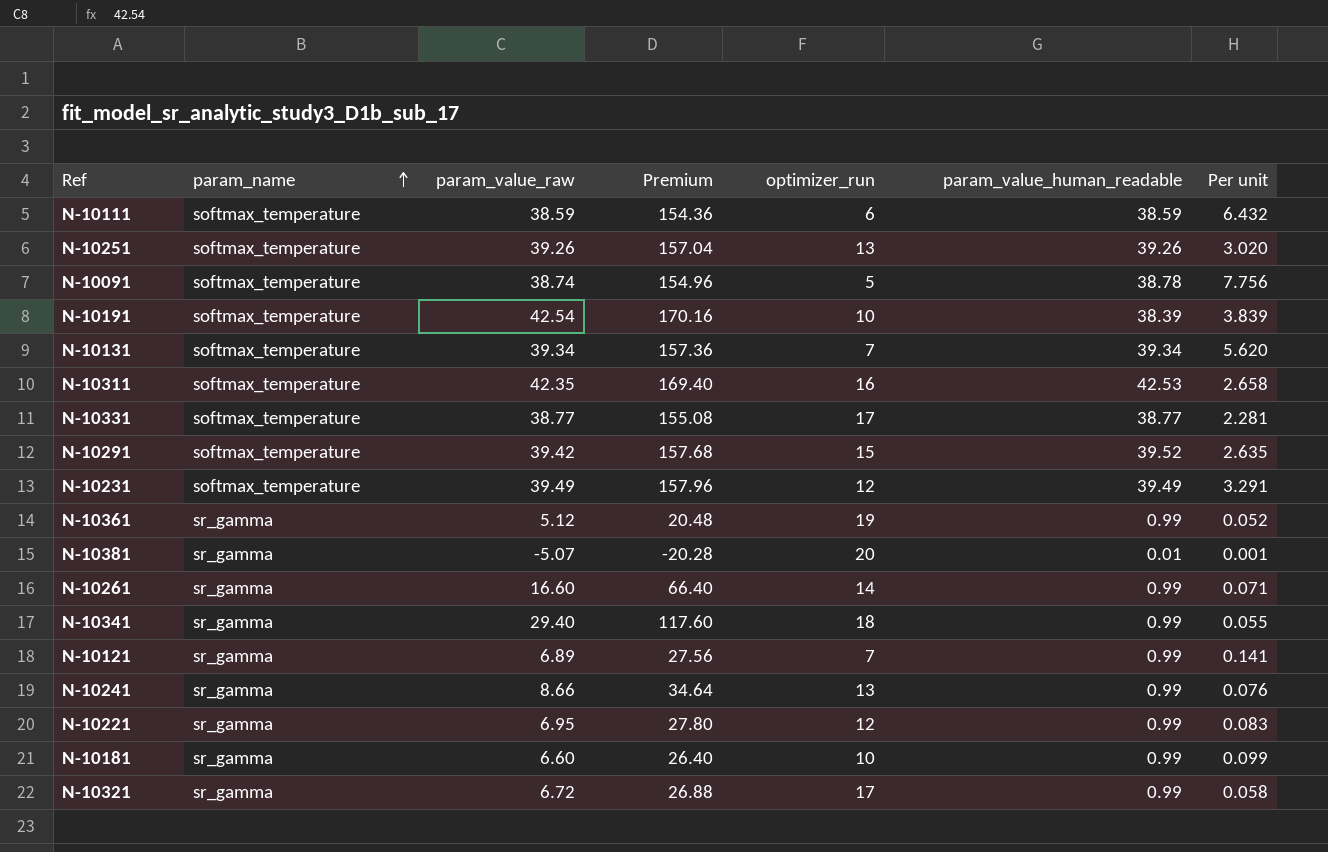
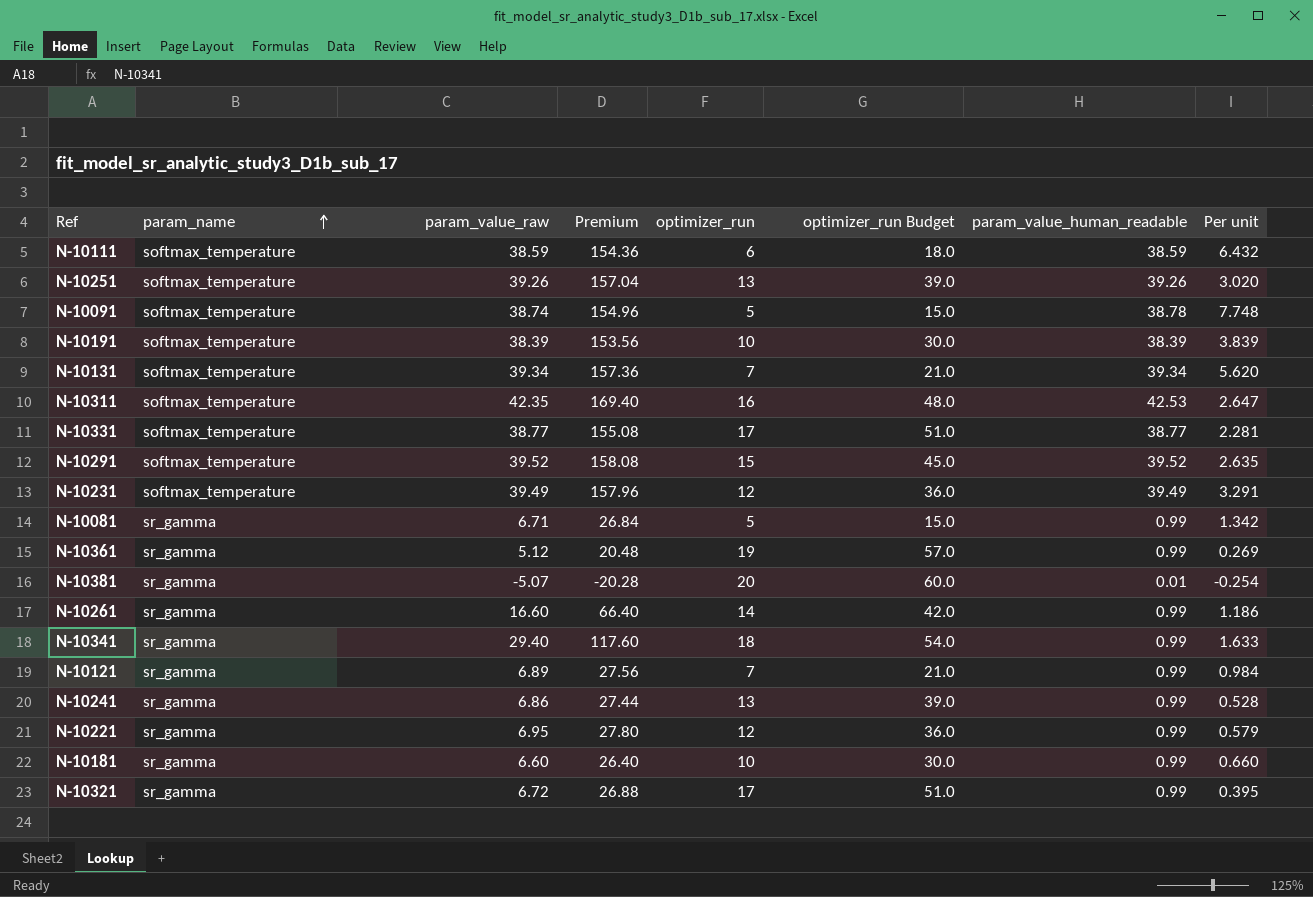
column optimizer_run Budget | formula: none -> [optimizer_run] * 3
column Per unit | formula: [param_value_human_readable] / [optimizer_run] -> [param_value_raw] / [optimizer_run]
N-10191 | param_value_raw: 42.54 -> 38.39
N-10191 | Premium: 170.16 -> 153.56
N-10291 | param_value_raw: 39.42 -> 39.52
N-10291 | Premium: 157.68 -> 158.08
row N-10081: none -> sr_gamma | 6.71 | 26.84 | 5 | 15.0 | 0.99 | 1.342
N-10241 | param_value_raw: 8.66 -> 6.86
N-10241 | Premium: 34.64 -> 27.44

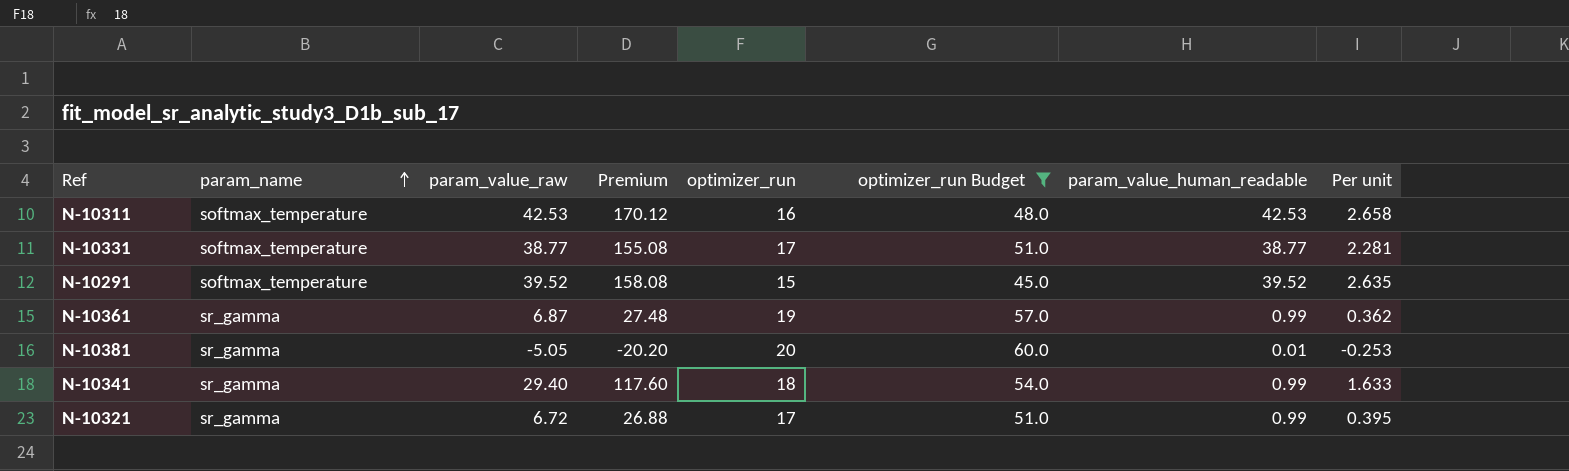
filter: none -> optimizer_run Budget >= 45.0
N-10311 | param_value_raw: 42.35 -> 42.53
N-10311 | Premium: 169.40 -> 170.12
N-10311 | Per unit: 2.647 -> 2.658
N-10361 | param_value_raw: 5.12 -> 6.87
N-10361 | Premium: 20.48 -> 27.48
N-10361 | Per unit: 0.269 -> 0.362
N-10381 | param_value_raw: -5.07 -> -5.05
N-10381 | Premium: -20.28 -> -20.20
N-10381 | Per unit: -0.254 -> -0.253

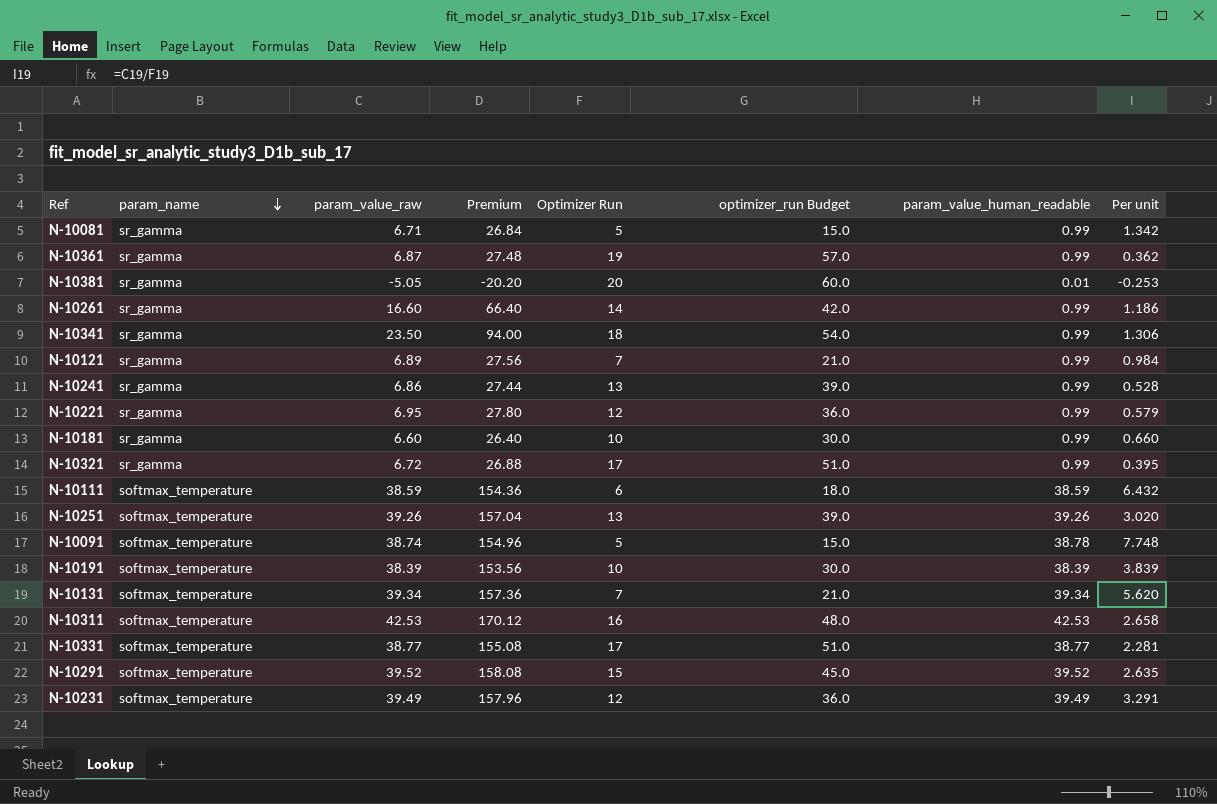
filter: optimizer_run Budget >= 45.0 -> none
row order: param_name ascending -> param_name descending
column name: optimizer_run -> Optimizer Run
N-10341 | param_value_raw: 29.40 -> 23.50
N-10341 | Premium: 117.60 -> 94.00
N-10341 | Per unit: 1.633 -> 1.306

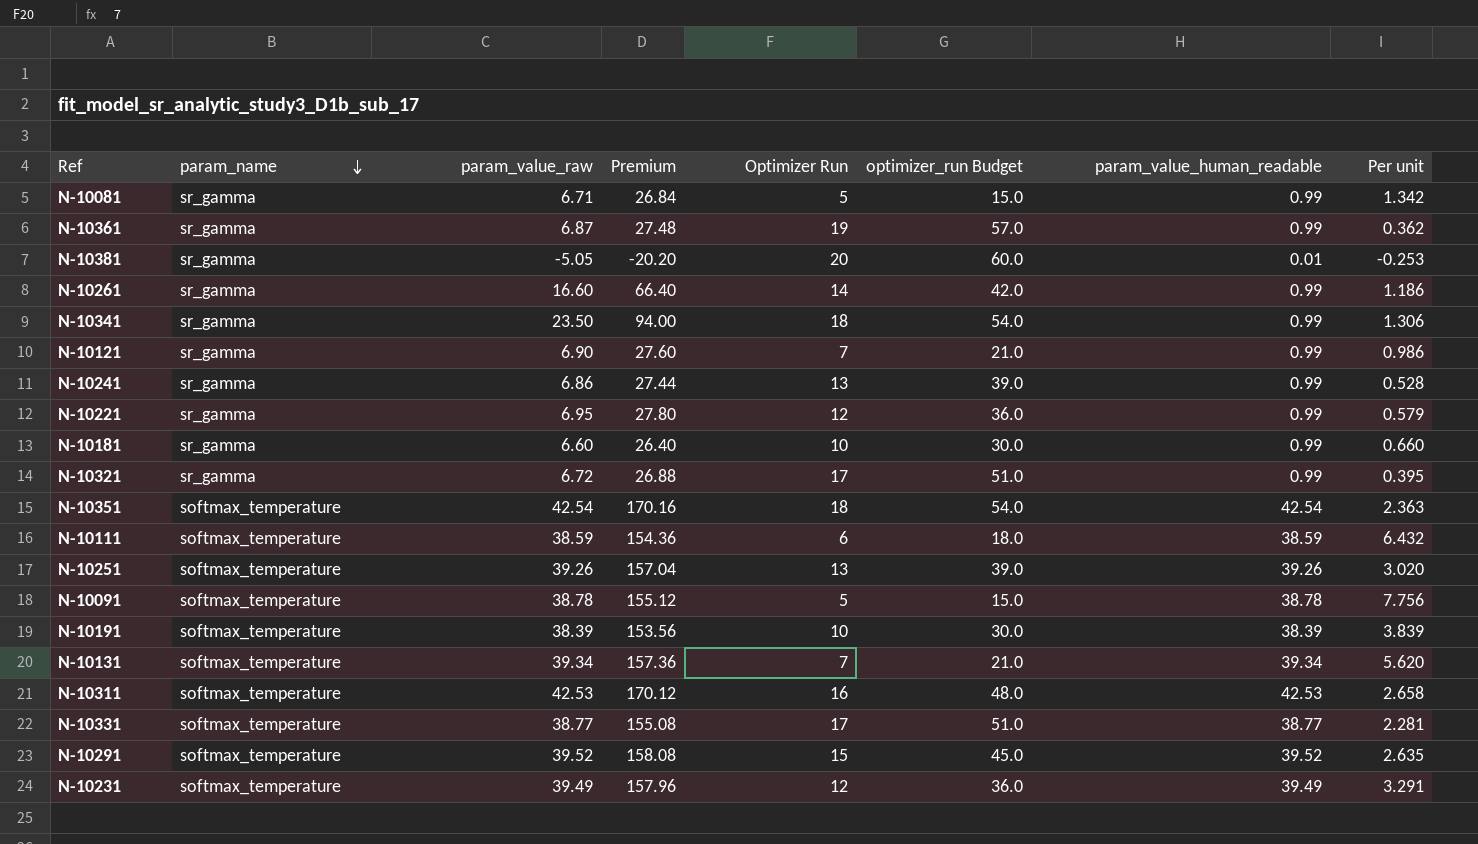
N-10121 | param_value_raw: 6.89 -> 6.90
N-10121 | Premium: 27.56 -> 27.60
N-10121 | Per unit: 0.984 -> 0.986
row N-10351: none -> softmax_temperature | 42.54 | 170.16 | 18 | 54.0 | 42.54 | 2.363
N-10091 | param_value_raw: 38.74 -> 38.78
N-10091 | Premium: 154.96 -> 155.12
N-10091 | Per unit: 7.748 -> 7.756

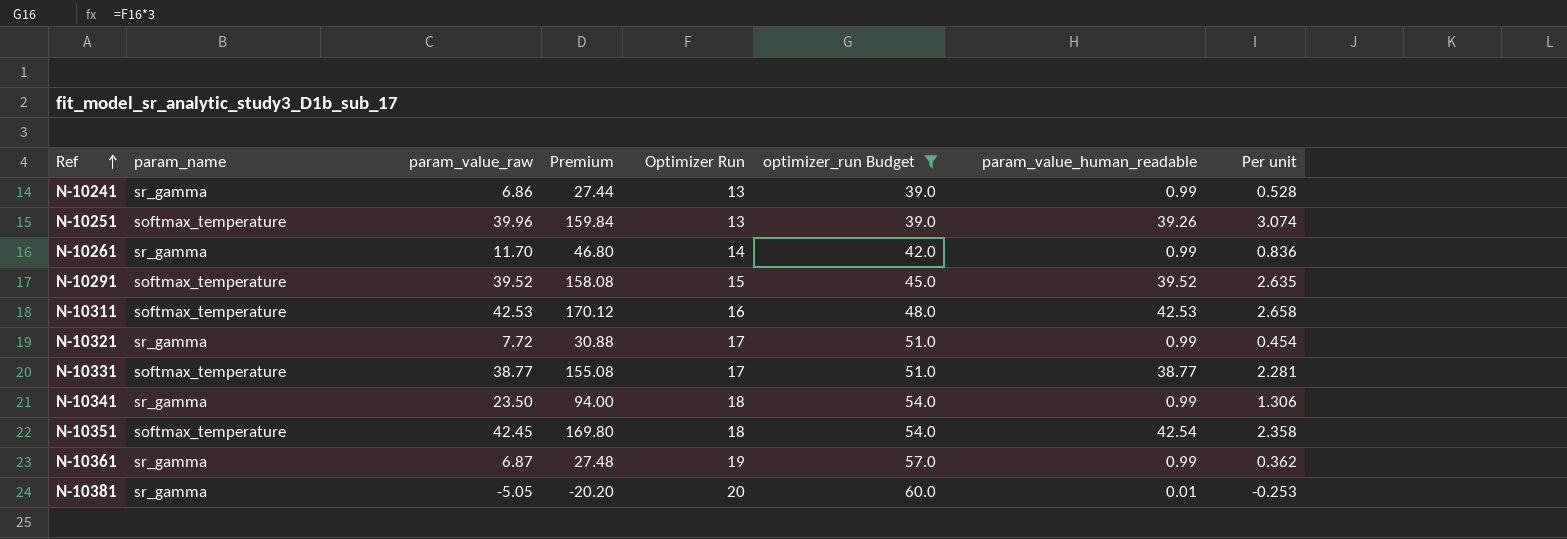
filter: none -> optimizer_run Budget >= 39.0
row order: param_name descending -> Ref ascending
N-10251 | param_value_raw: 39.26 -> 39.96
N-10251 | Premium: 157.04 -> 159.84
N-10251 | Per unit: 3.020 -> 3.074
N-10261 | param_value_raw: 16.60 -> 11.70
N-10261 | Premium: 66.40 -> 46.80
N-10261 | Per unit: 1.186 -> 0.836
N-10321 | param_value_raw: 6.72 -> 7.72
N-10321 | Premium: 26.88 -> 30.88
N-10321 | Per unit: 0.395 -> 0.454
N-10351 | param_value_raw: 42.54 -> 42.45
N-10351 | Premium: 170.16 -> 169.80
N-10351 | Per unit: 2.363 -> 2.358

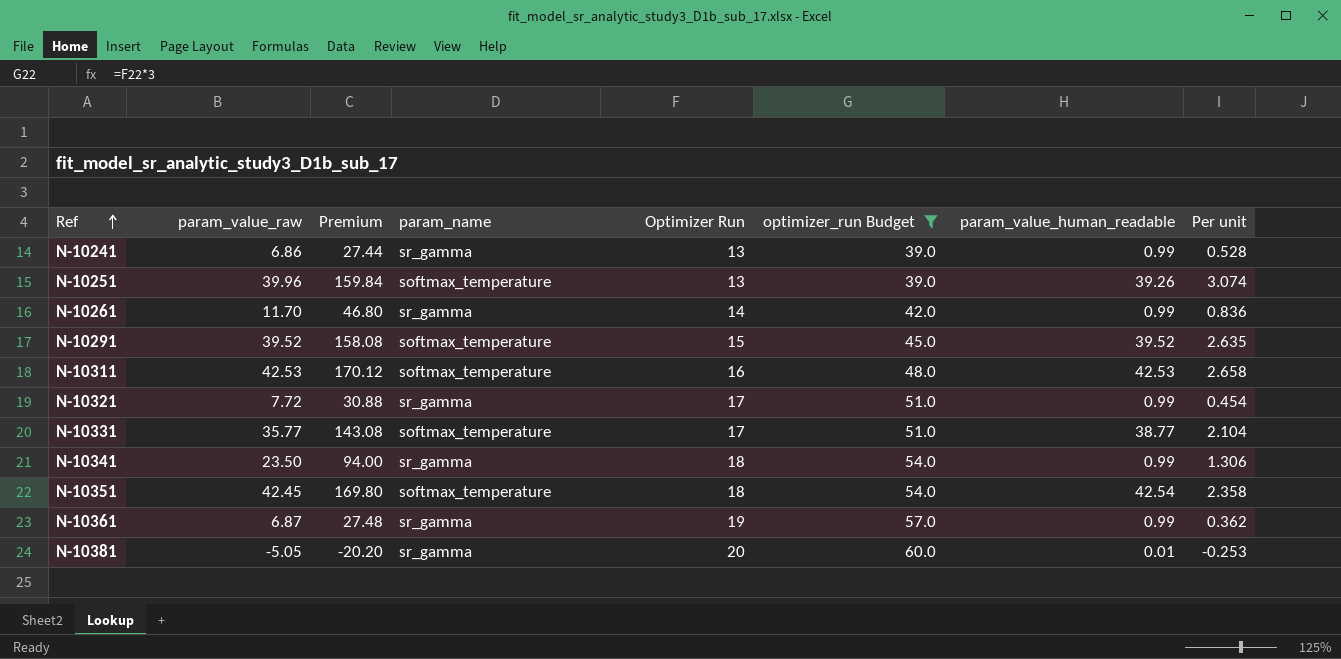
column param_name | position: 2 -> 4
N-10331 | param_value_raw: 38.77 -> 35.77
N-10331 | Premium: 155.08 -> 143.08
N-10331 | Per unit: 2.281 -> 2.104

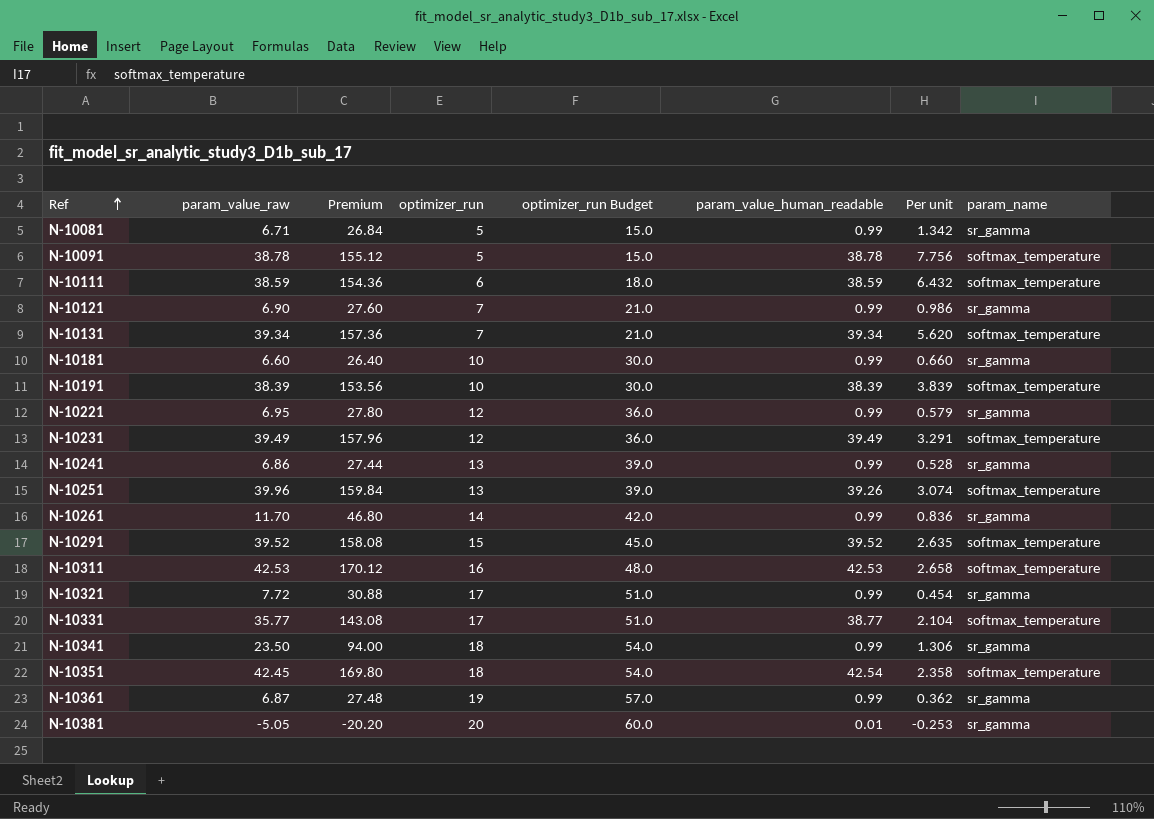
filter: optimizer_run Budget >= 39.0 -> none
column name: Optimizer Run -> optimizer_run
column param_name | position: 4 -> 8

